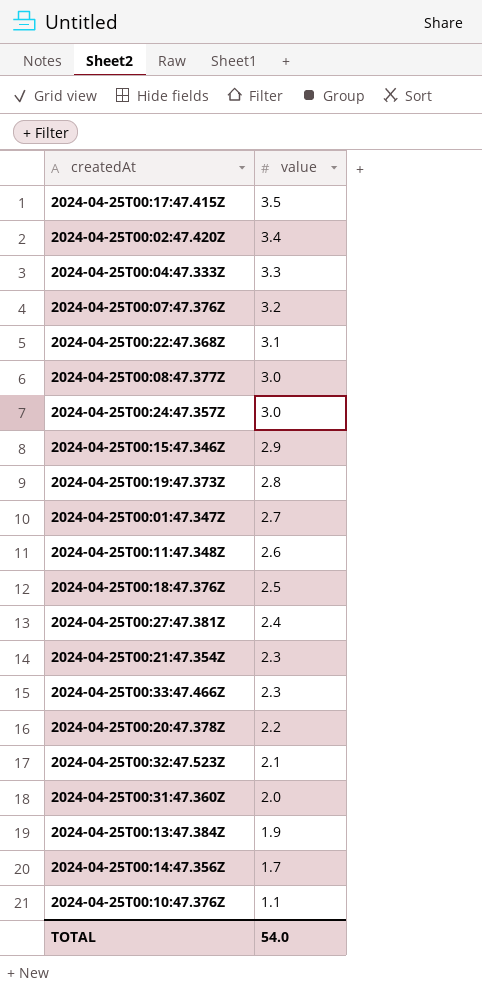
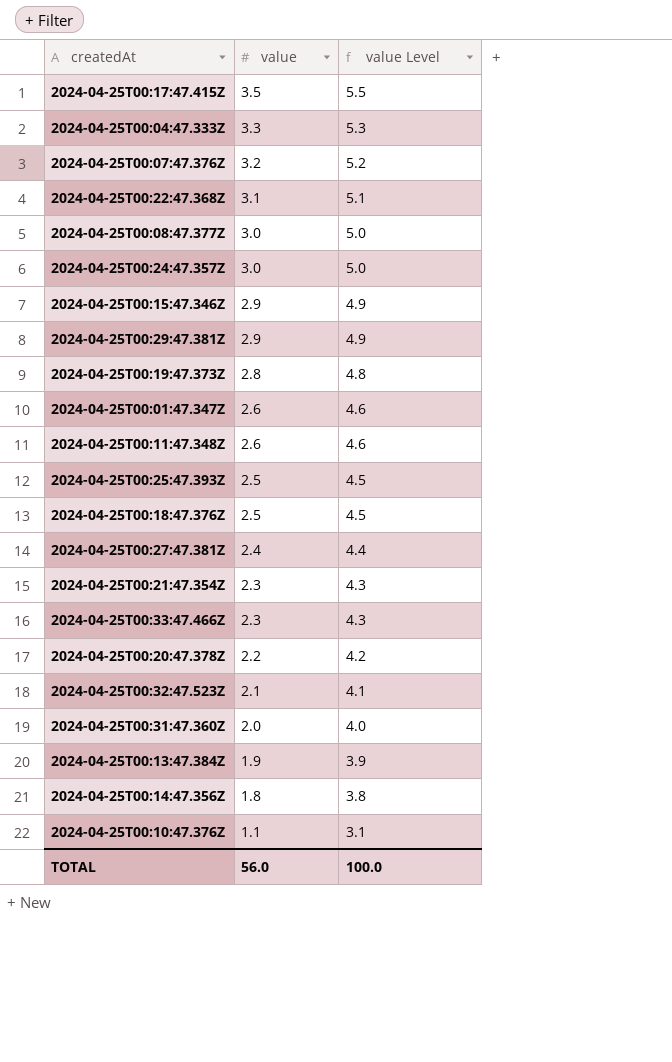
column value Level | formula: none -> [value] + 2
row 2024-04-25T00:02:47.420Z: 3.4 -> none
row 2024-04-25T00:29:47.381Z: none -> 2.9 | 4.9
2024-04-25T00:01:47.347Z | value: 2.7 -> 2.6
row 2024-04-25T00:25:47.393Z: none -> 2.5 | 4.5
2024-04-25T00:14:47.356Z | value: 1.7 -> 1.8
TOTAL | value: 54.0 -> 56.0

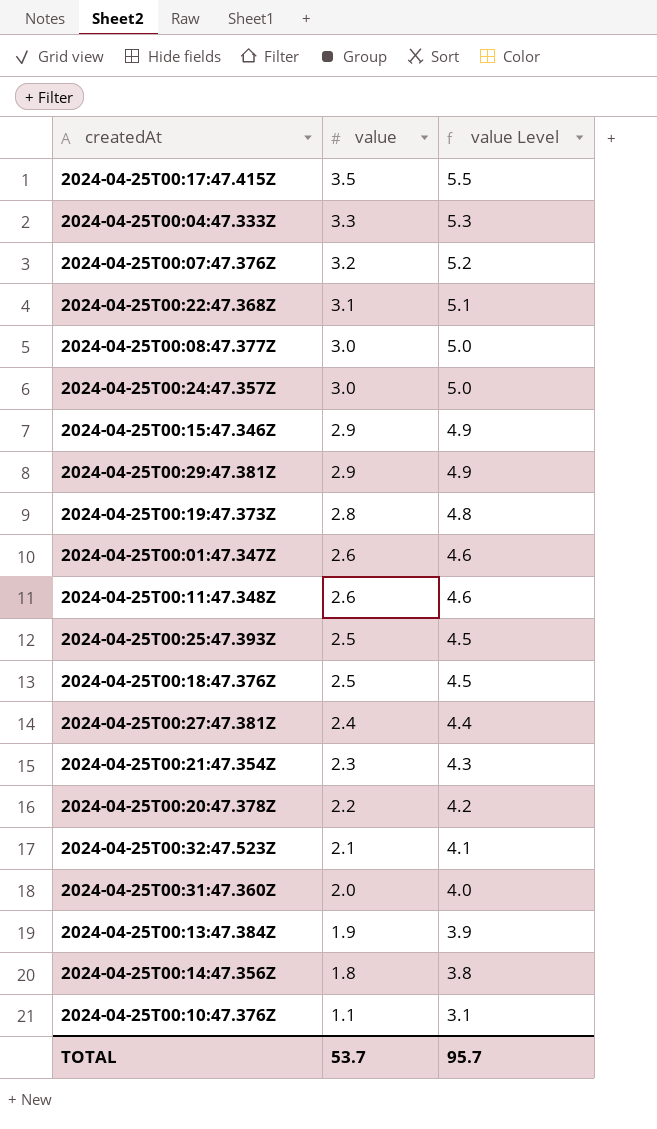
row 2024-04-25T00:33:47.466Z: 2.3 | 4.3 -> none
TOTAL | value: 56.0 -> 53.7
TOTAL | value Level: 100.0 -> 95.7

